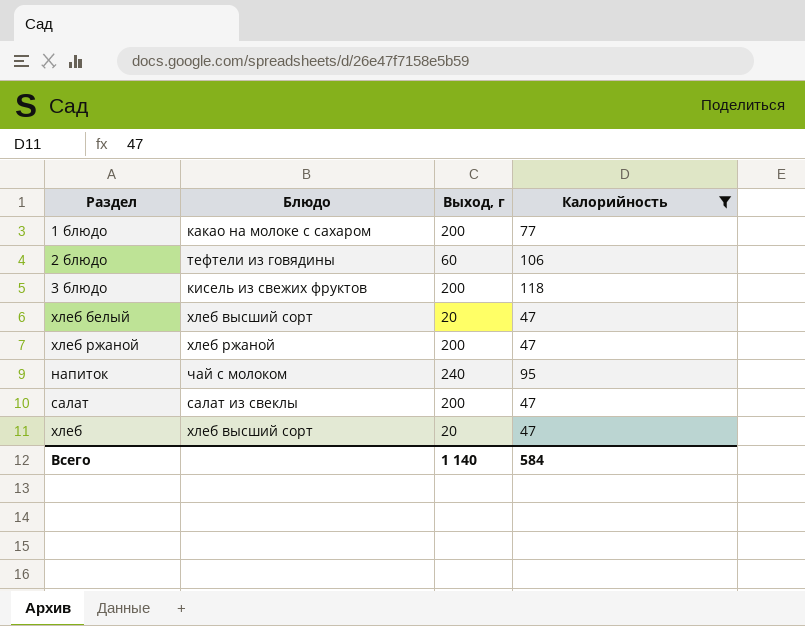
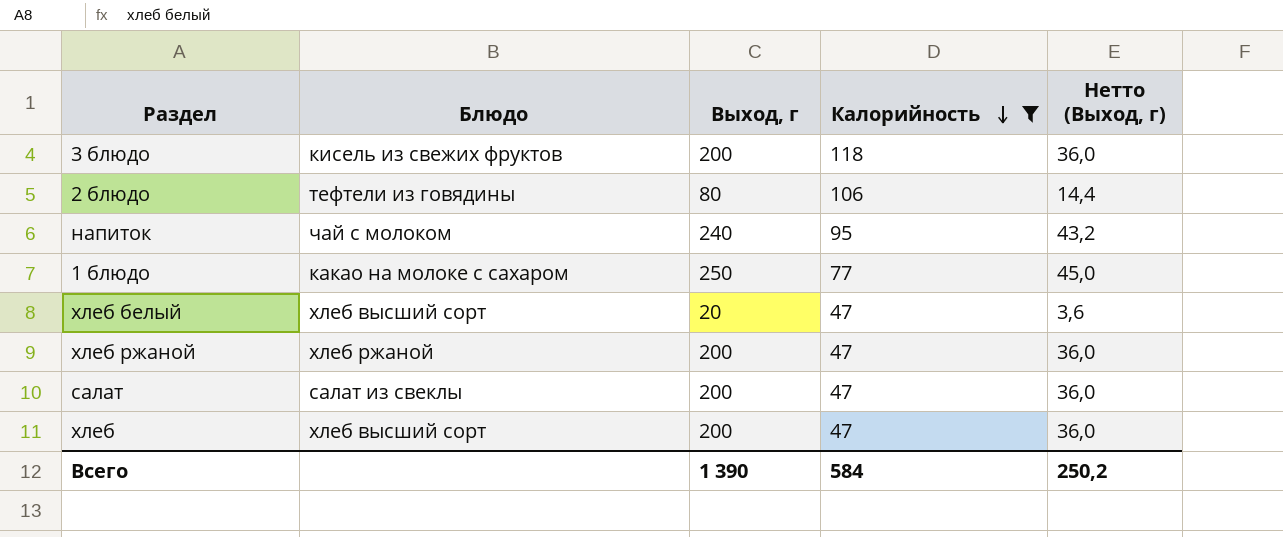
row order: none -> Калорийность descending
column Нетто (Выход, г) | formula: none -> [Выход, г] * 0,18
2 блюдо | Выход, г: 60 -> 80
1 блюдо | Выход, г: 200 -> 250
хлеб | Выход, г: 20 -> 200
Всего | Выход, г: 1 140 -> 1 390

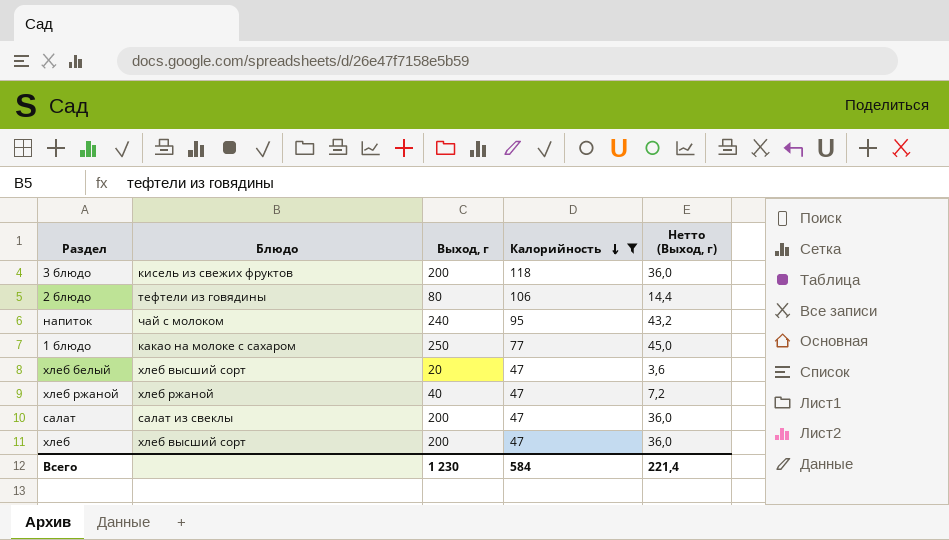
хлеб ржаной | Выход, г: 200 -> 40
хлеб ржаной | Нетто (Выход, г): 36,0 -> 7,2
Всего | Выход, г: 1 390 -> 1 230
Всего | Нетто (Выход, г): 250,2 -> 221,4

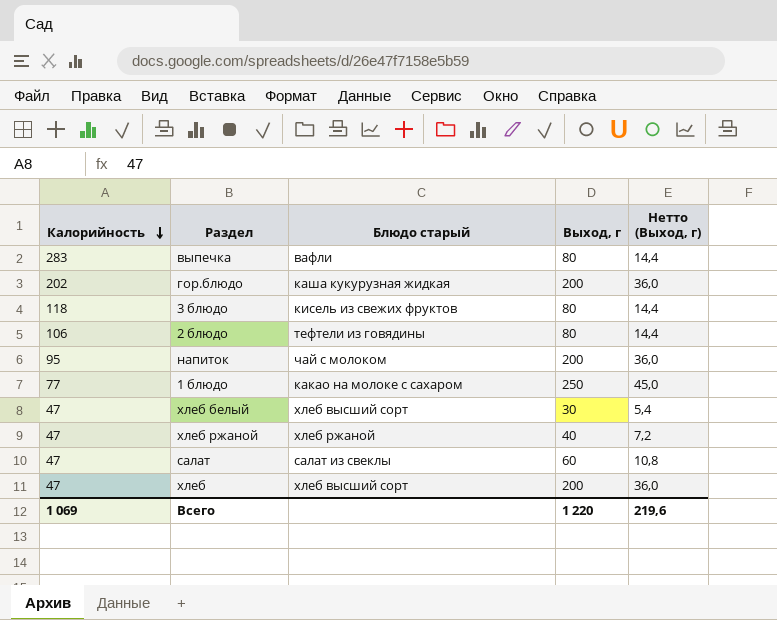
filter: Калорийность <= 118 -> none
column Калорийность | position: 4 -> 1
column name: Блюдо -> Блюдо старый
3 блюдо | Выход, г: 200 -> 80
3 блюдо | Нетто (Выход, г): 36,0 -> 14,4
напиток | Выход, г: 240 -> 200
напиток | Нетто (Выход, г): 43,2 -> 36,0
хлеб белый | Выход, г: 20 -> 30
хлеб белый | Нетто (Выход, г): 3,6 -> 5,4
салат | Выход, г: 200 -> 60
салат | Нетто (Выход, г): 36,0 -> 10,8
Всего | Калорийность: 584 -> 1 069
Всего | Выход, г: 1 230 -> 1 220
Всего | Нетто (Выход, г): 221,4 -> 219,6

